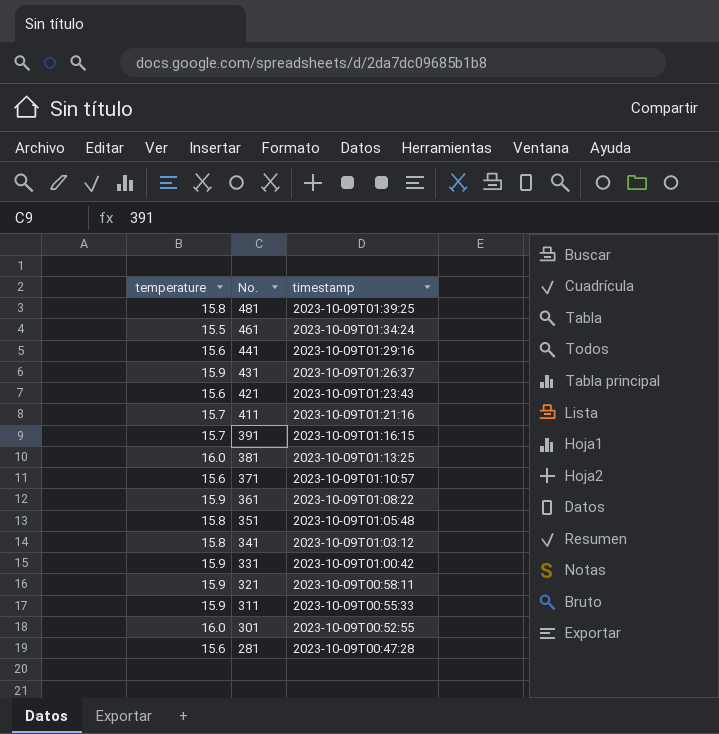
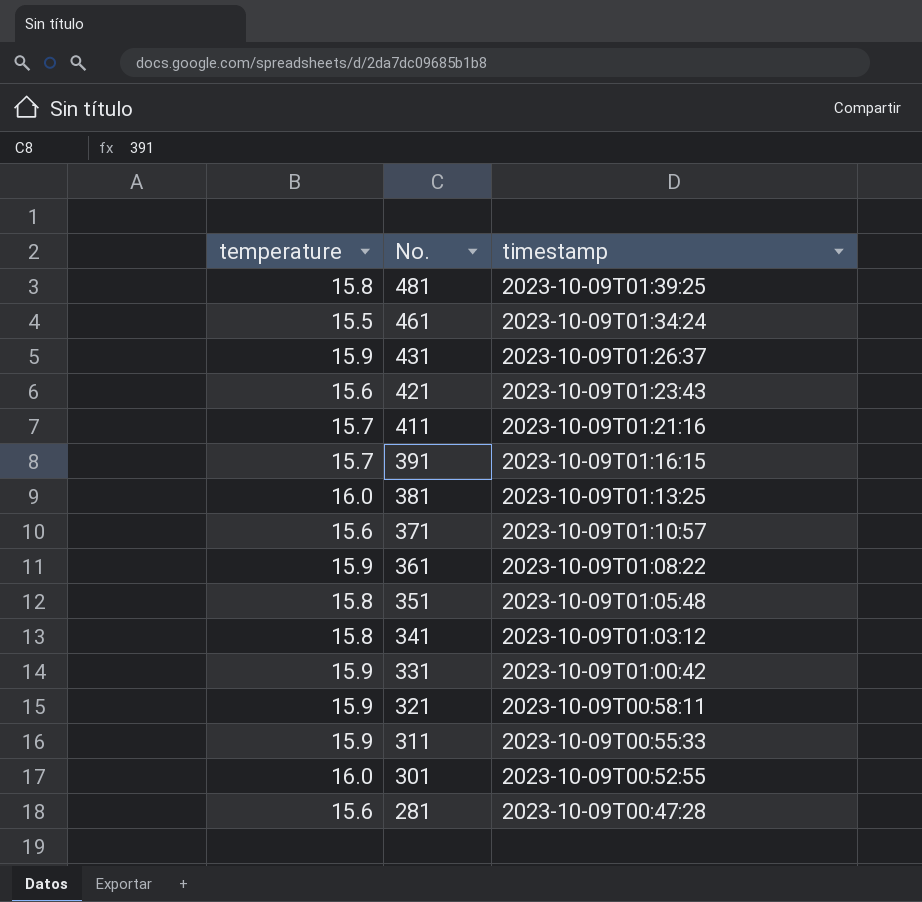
row 441: 15.6 | 2023-10-09T01:29:16 -> none

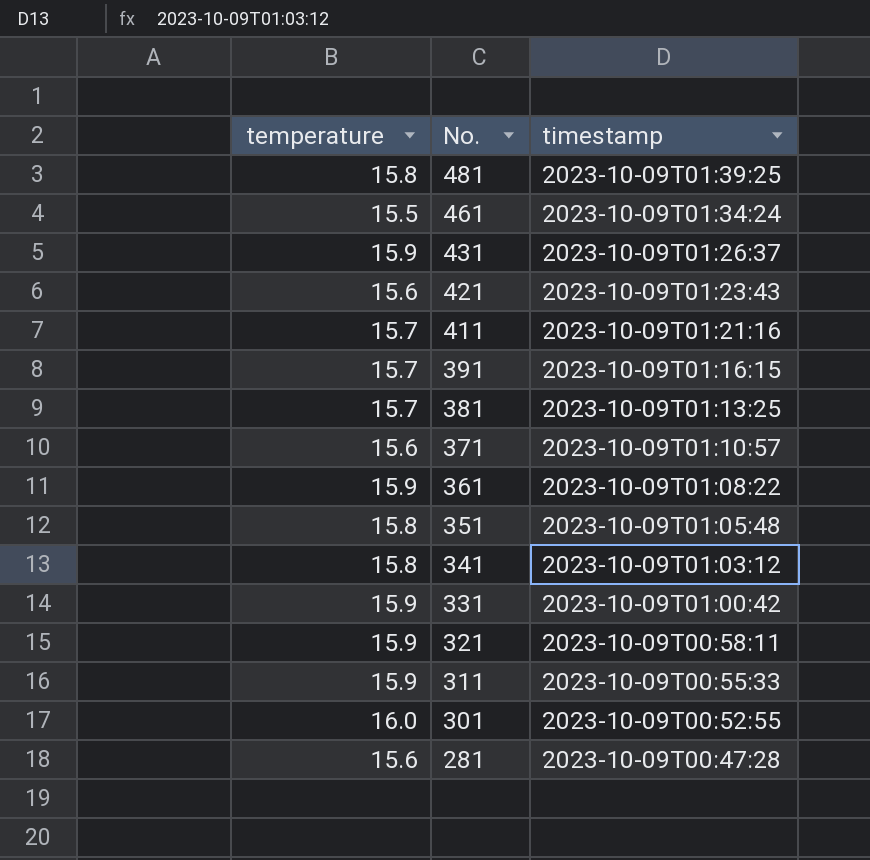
381 | temperature: 16.0 -> 15.7

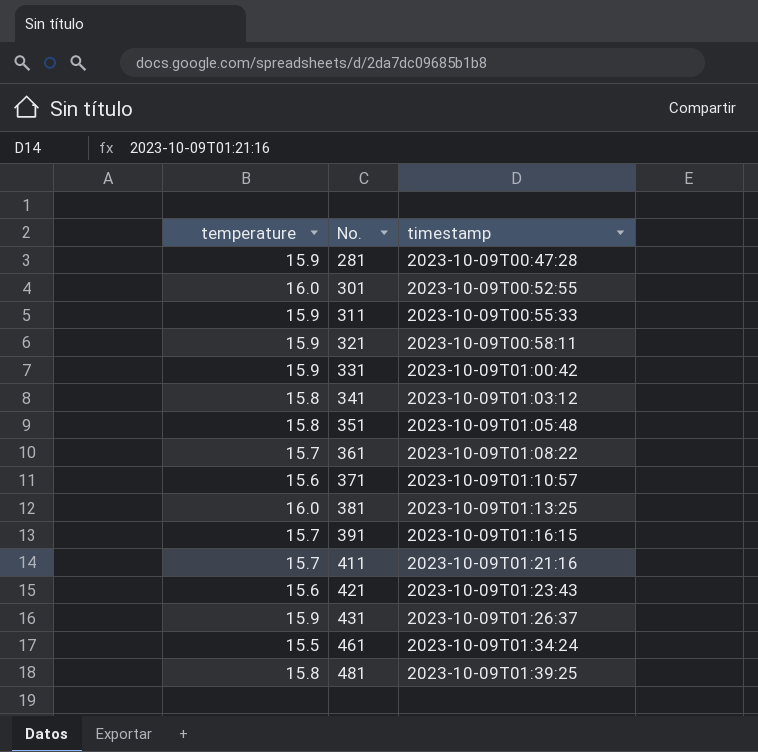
row order: No. descending -> No. ascending
281 | temperature: 15.6 -> 15.9
361 | temperature: 15.9 -> 15.7
381 | temperature: 15.7 -> 16.0

